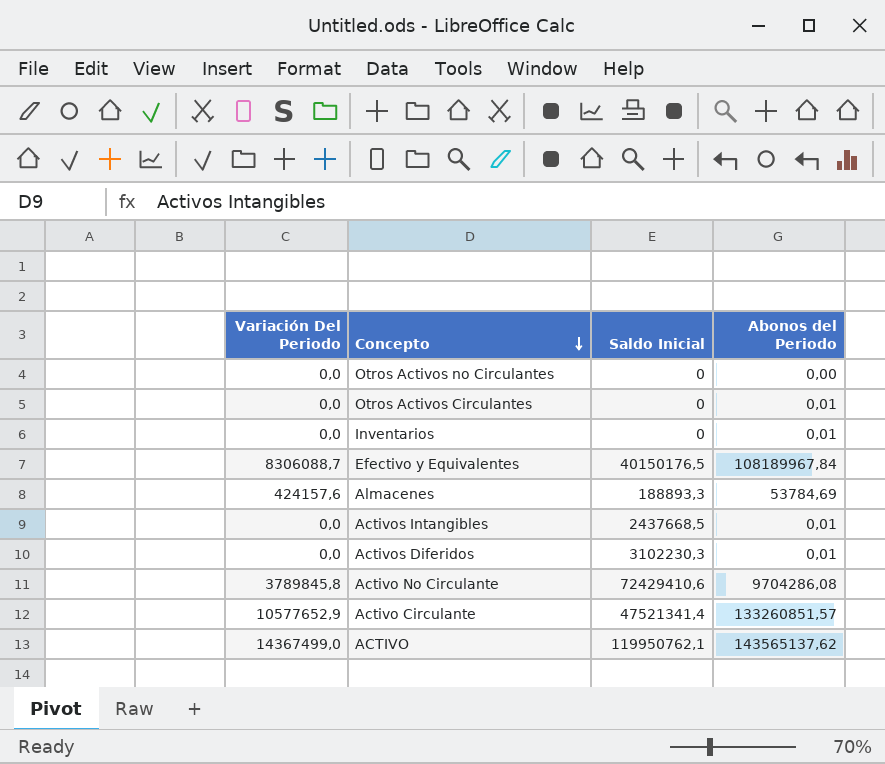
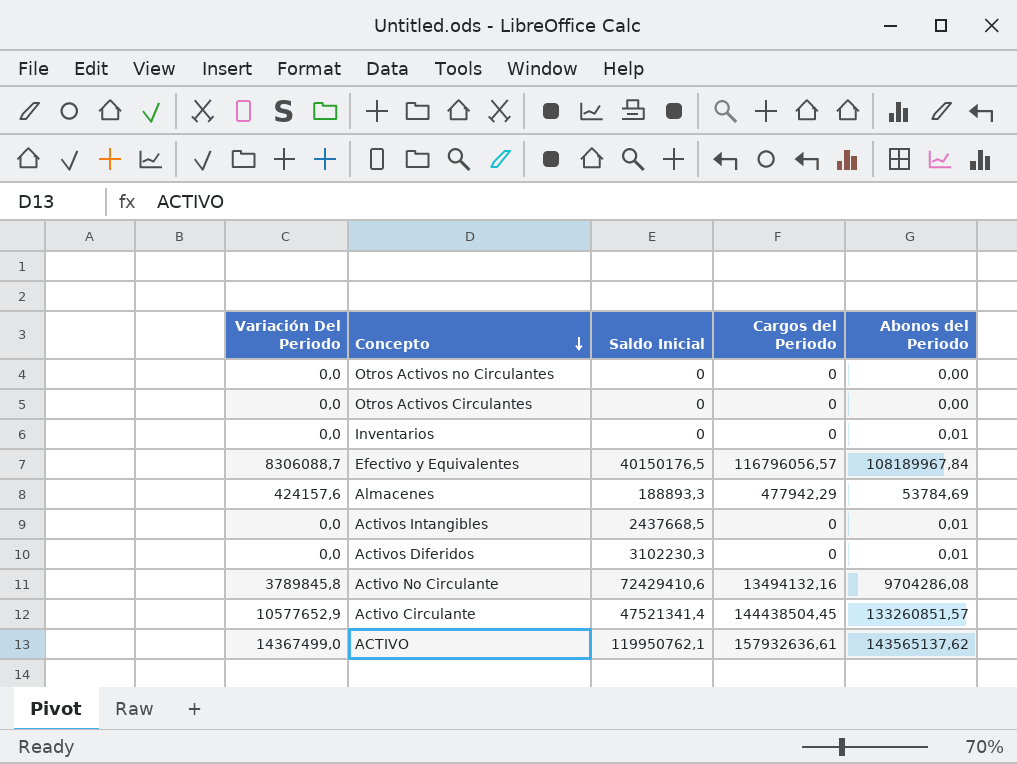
column Cargos del Periodo | position: none -> 4
Otros Activos Circulantes | Abonos del Periodo: 0,01 -> 0,00

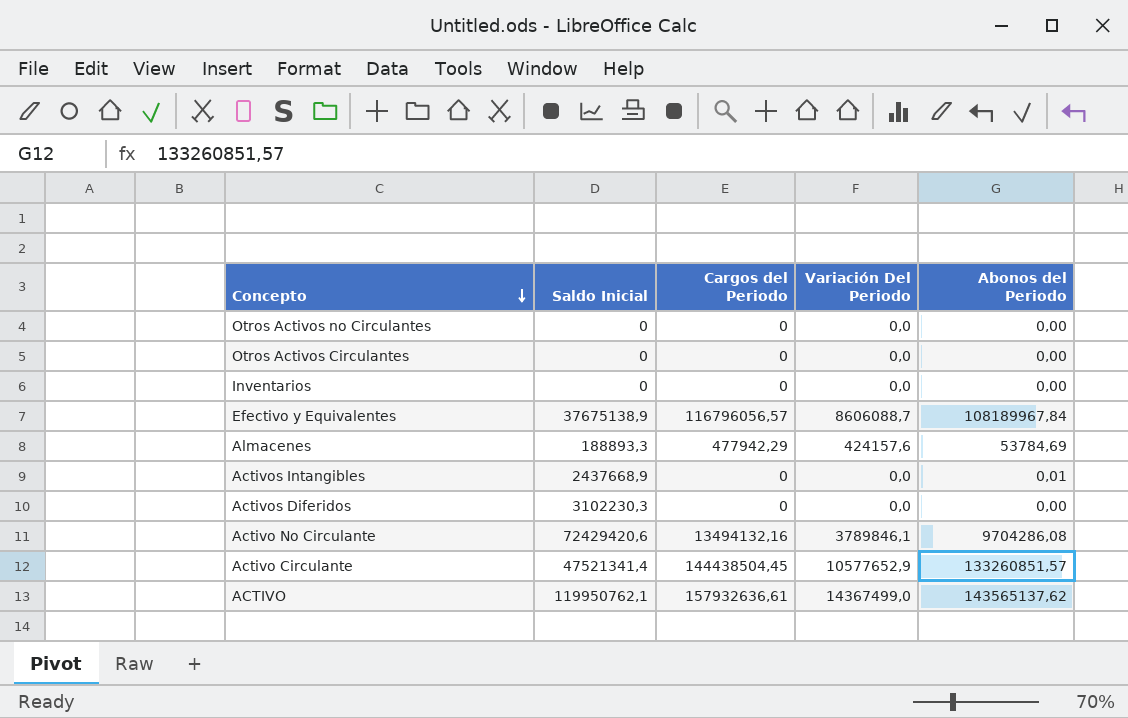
column Variación Del Periodo | position: 1 -> 4
Inventarios | Abonos del Periodo: 0,01 -> 0,00
Efectivo y Equivalentes | Saldo Inicial: 40150176,5 -> 37675138,9
Efectivo y Equivalentes | Variación Del Periodo: 8306088,7 -> 8606088,7
Activos Intangibles | Saldo Inicial: 2437668,5 -> 2437668,9
Activos Diferidos | Abonos del Periodo: 0,01 -> 0,00
Activo No Circulante | Saldo Inicial: 72429410,6 -> 72429420,6
Activo No Circulante | Variación Del Periodo: 3789845,8 -> 3789846,1

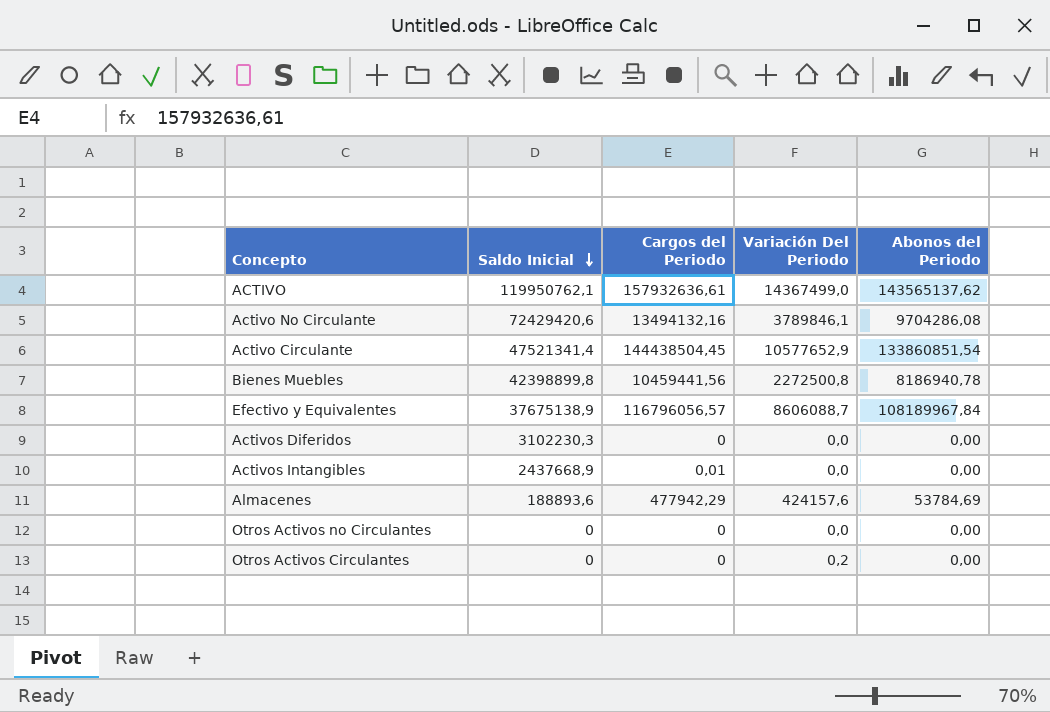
row order: Concepto descending -> Saldo Inicial descending
row Inventarios: 0 | 0 | 0,0 | 0,00 -> none
Activo Circulante | Abonos del Periodo: 133260851,57 -> 133860851,54
row Bienes Muebles: none -> 42398899,8 | 10459441,56 | 2272500,8 | 8186940,78
Activos Intangibles | Cargos del Periodo: 0 -> 0,01
Activos Intangibles | Abonos del Periodo: 0,01 -> 0,00
Almacenes | Saldo Inicial: 188893,3 -> 188893,6
Otros Activos Circulantes | Variación Del Periodo: 0,0 -> 0,2

